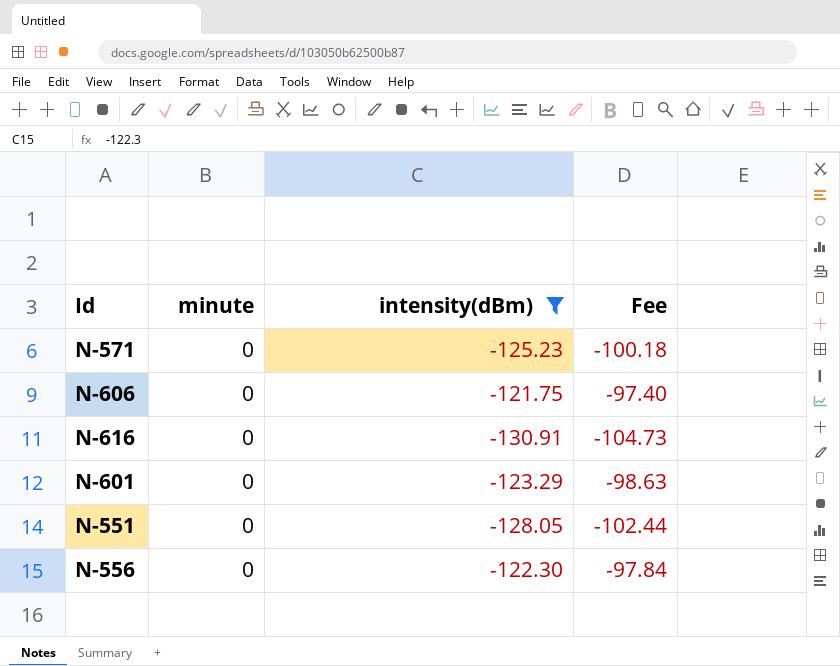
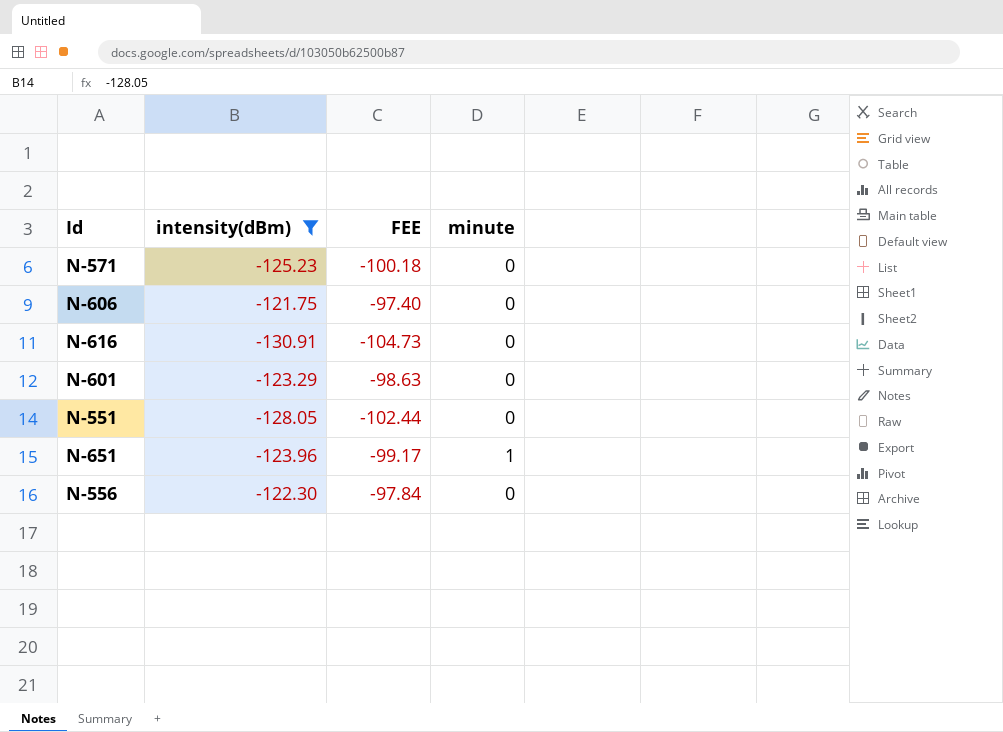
column name: Fee -> FEE
column minute | position: 2 -> 4
row N-651: none -> -123.96 | -99.17 | 1

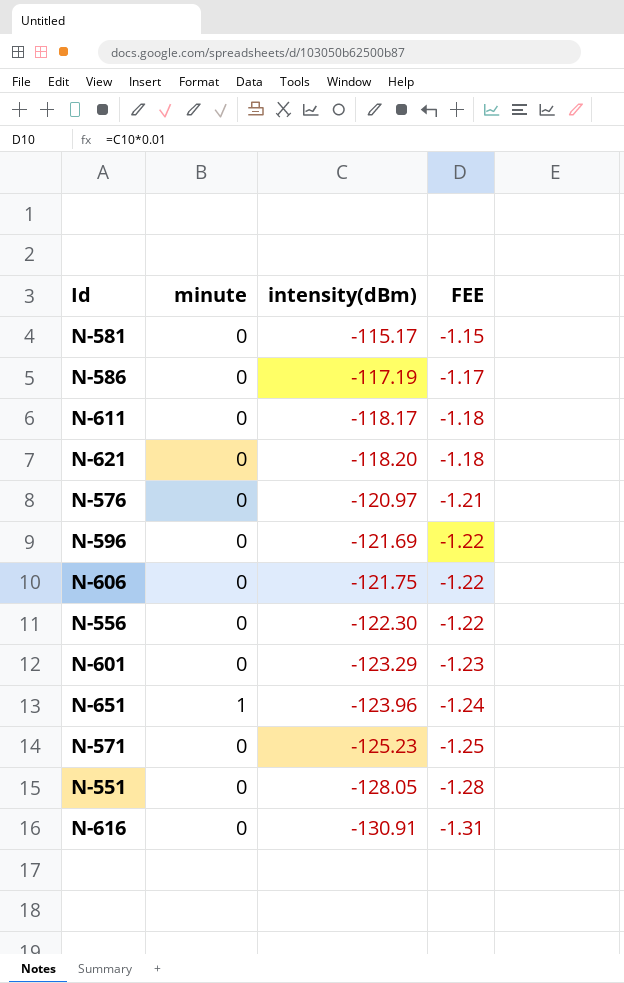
filter: intensity(dBm) <= -121.75 -> none
row order: none -> intensity(dBm) descending
column minute | position: 4 -> 2
column FEE | formula: [intensity(dBm)] * 0.8 -> [intensity(dBm)] * 0.01

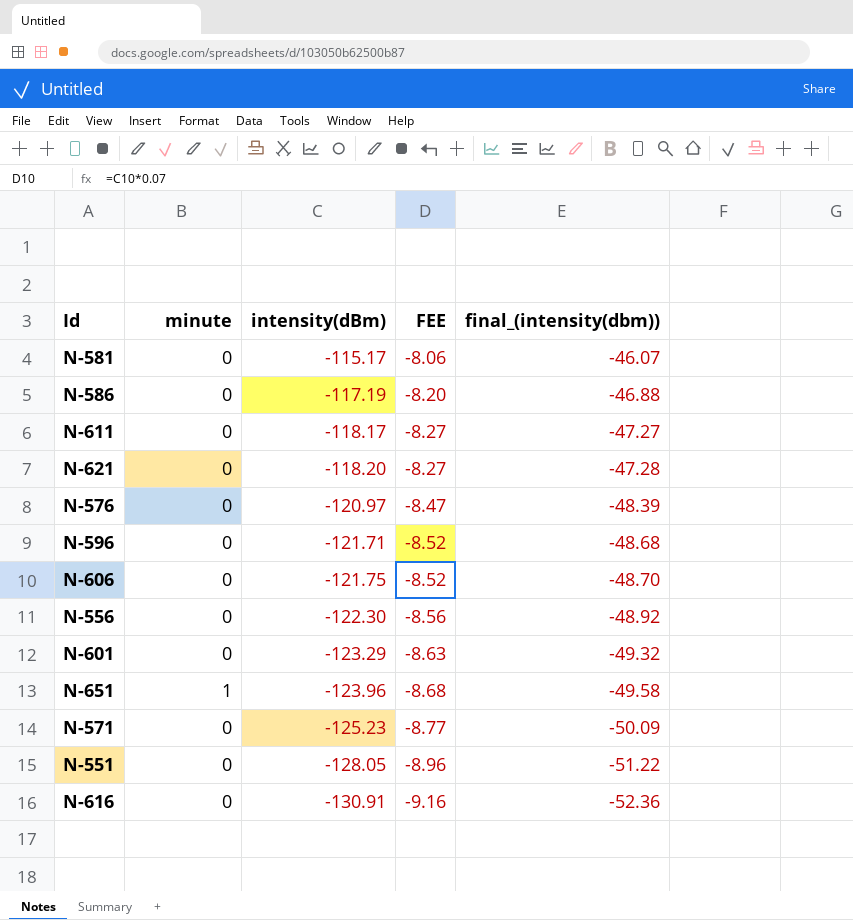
column FEE | formula: [intensity(dBm)] * 0.01 -> [intensity(dBm)] * 0.07
column final_(intensity(dbm)) | formula: none -> [intensity(dBm)] * 0.4
N-596 | intensity(dBm): -121.69 -> -121.71

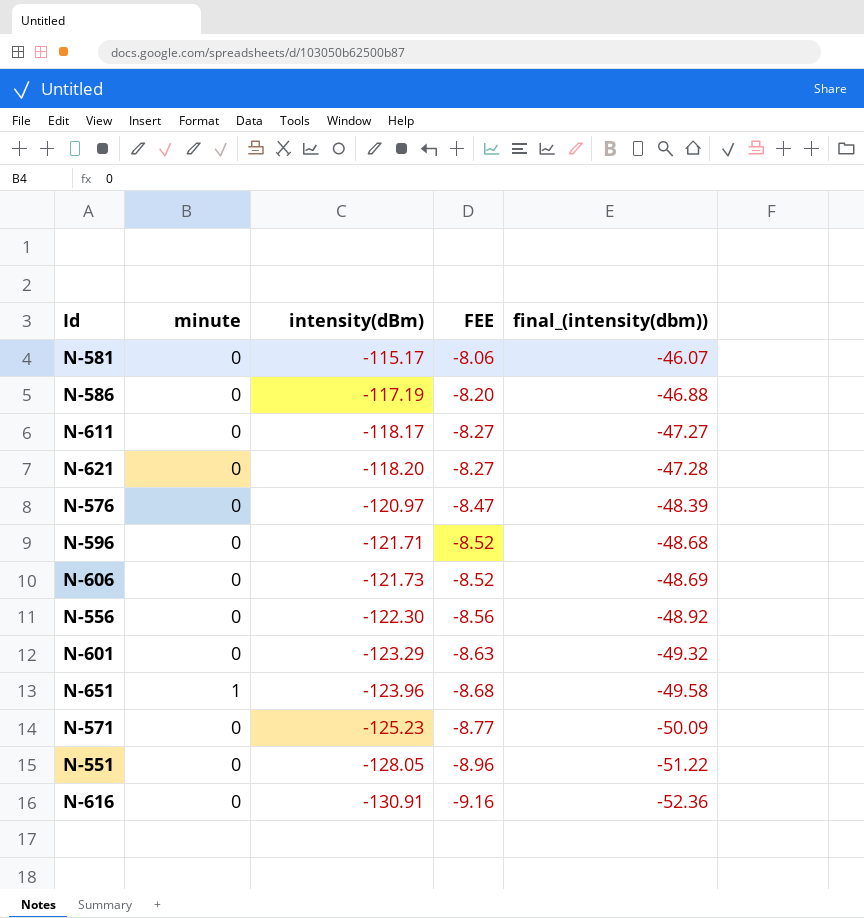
N-606 | intensity(dBm): -121.75 -> -121.73
N-606 | final_(intensity(dbm)): -48.70 -> -48.69

